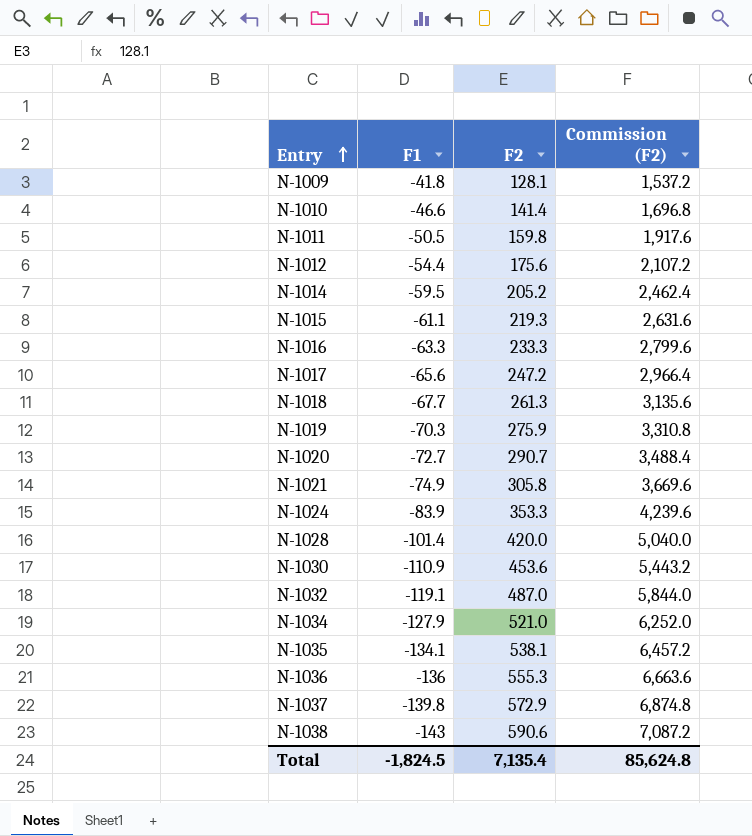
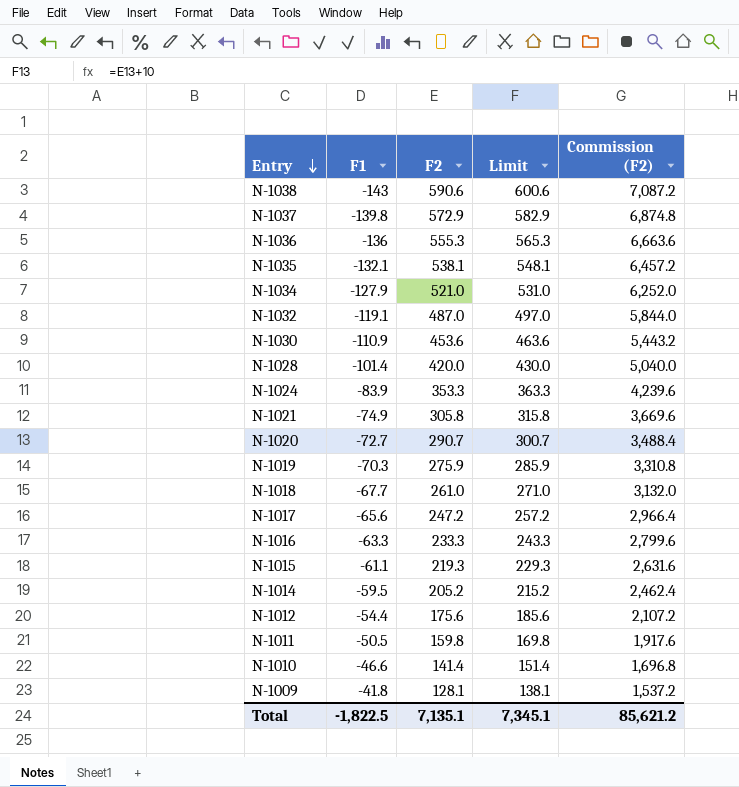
row order: Entry ascending -> Entry descending
column Limit | formula: none -> [F2] + 10
N-1035 | F1: -134.1 -> -132.1
N-1018 | F2: 261.3 -> 261.0
N-1018 | Commission (F2): 3,135.6 -> 3,132.0
Total | F1: -1,824.5 -> -1,822.5
Total | F2: 7,135.4 -> 7,135.1
Total | Commission (F2): 85,624.8 -> 85,621.2

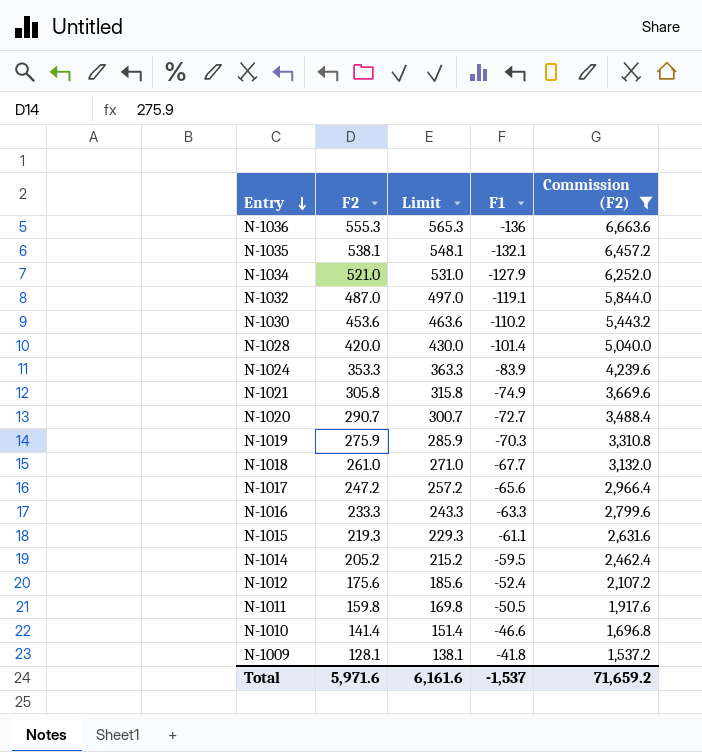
filter: none -> Commission (F2) <= 6,663.6
column F1 | position: 2 -> 4
N-1030 | F1: -110.9 -> -110.2
N-1012 | F1: -54.4 -> -52.4
Total | F2: 7,135.1 -> 5,971.6
Total | Limit: 7,345.1 -> 6,161.6
Total | F1: -1,822.5 -> -1,537
Total | Commission (F2): 85,621.2 -> 71,659.2

